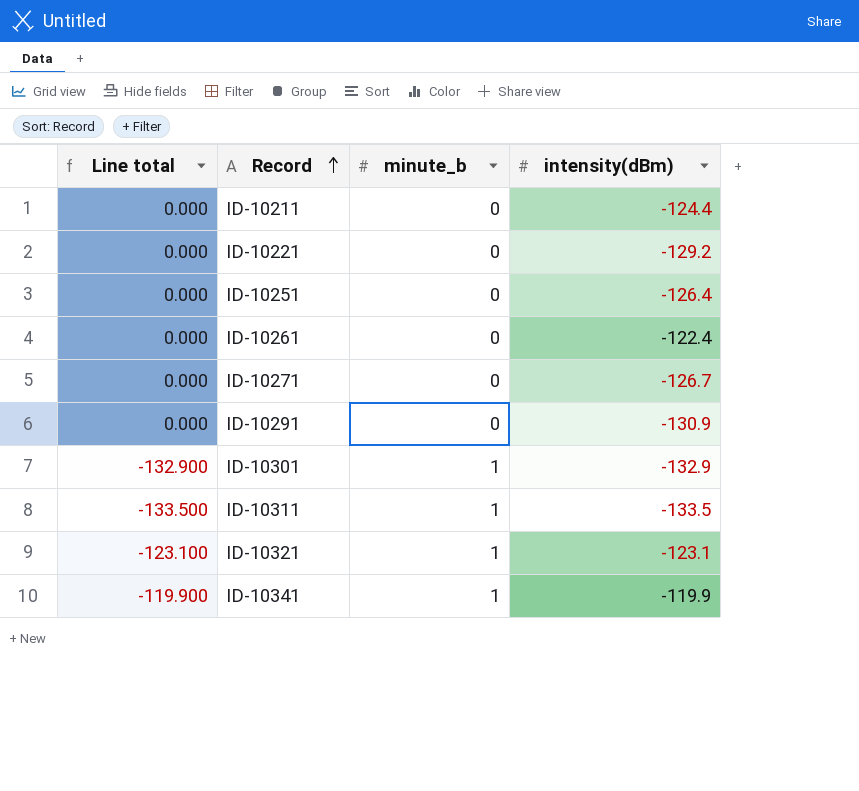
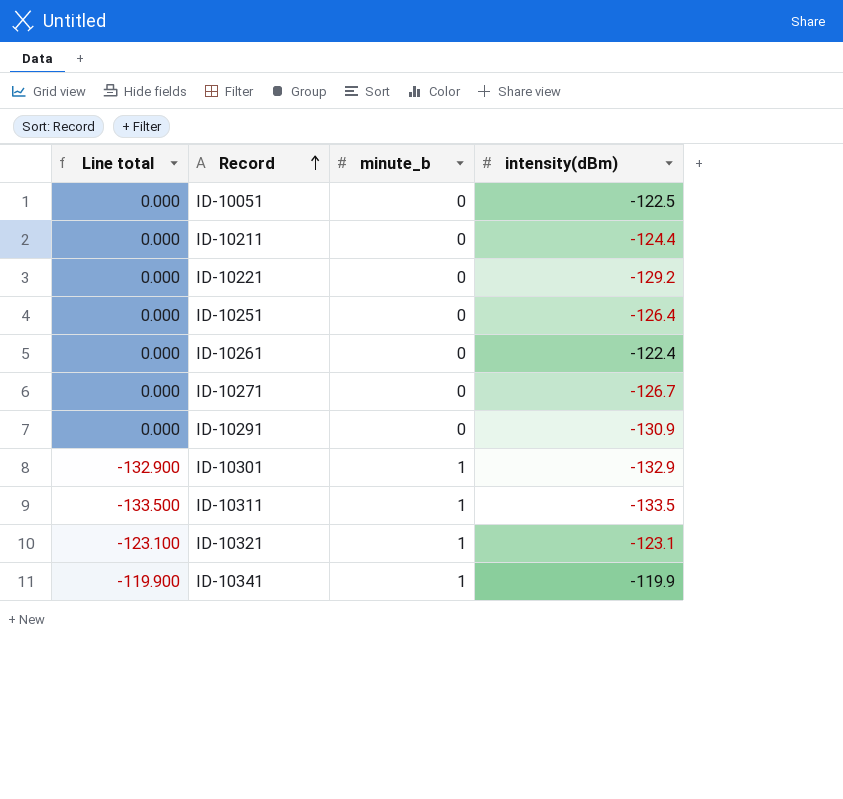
row ID-10051: none -> 0.000 | 0 | -122.5

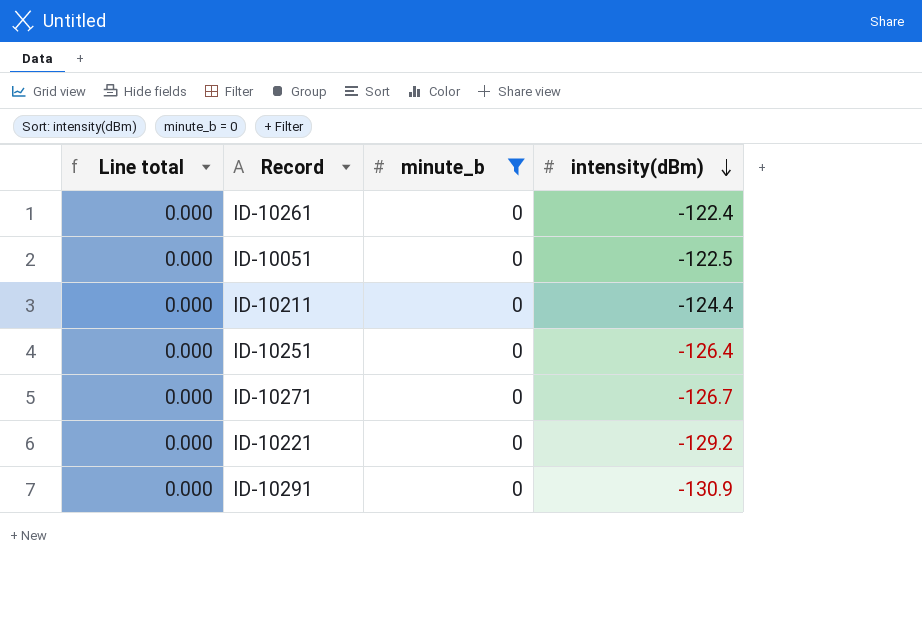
filter: none -> minute_b = 0
row order: Record ascending -> intensity(dBm) descending

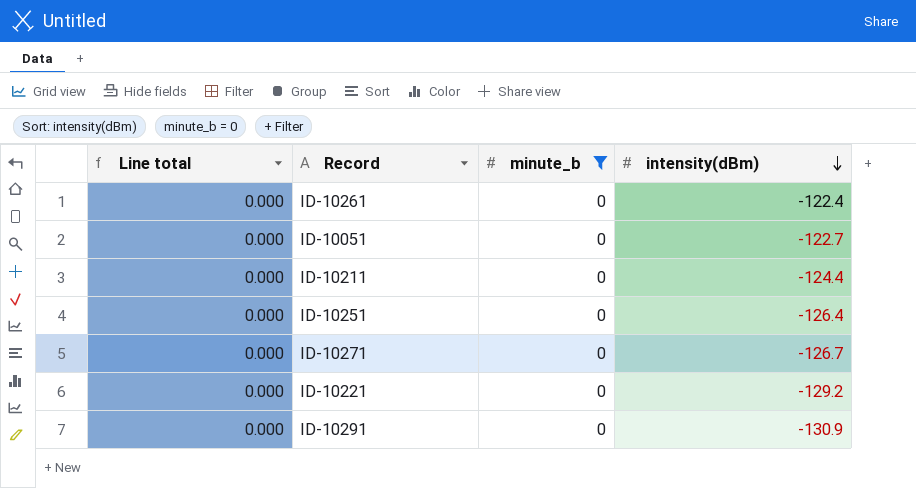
ID-10051 | intensity(dBm): -122.5 -> -122.7

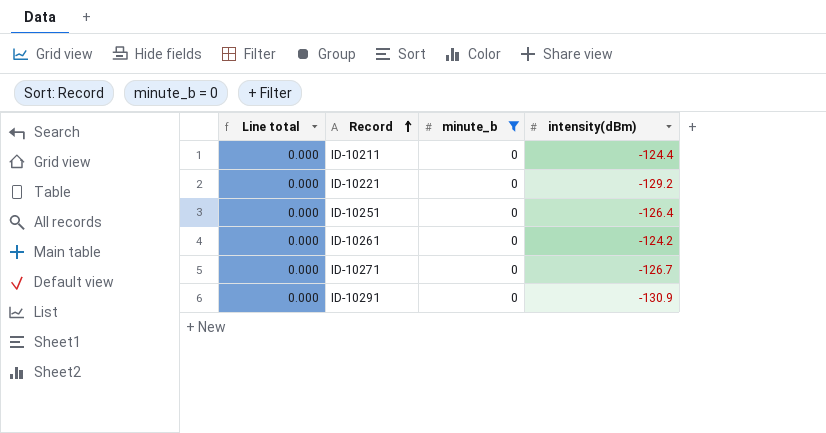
row order: intensity(dBm) descending -> Record ascending
row ID-10051: 0.000 | 0 | -122.7 -> none
ID-10261 | intensity(dBm): -122.4 -> -124.2

